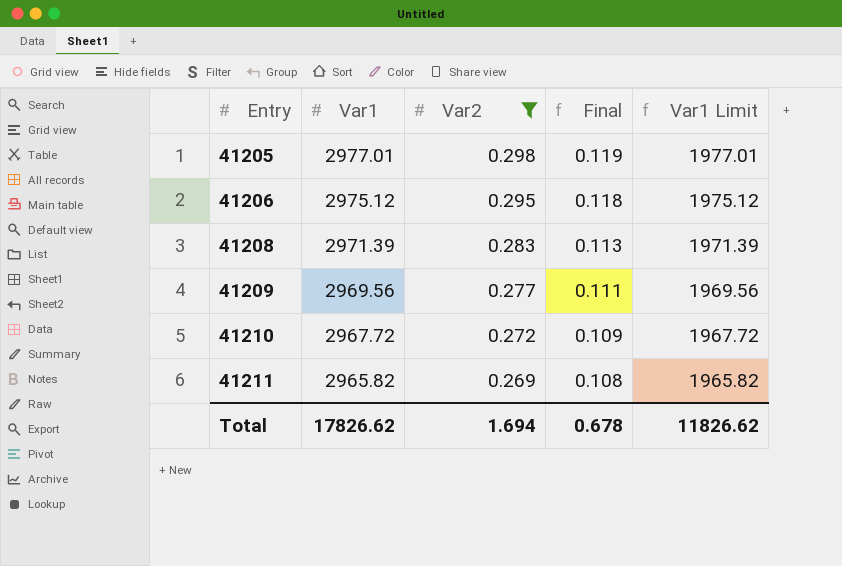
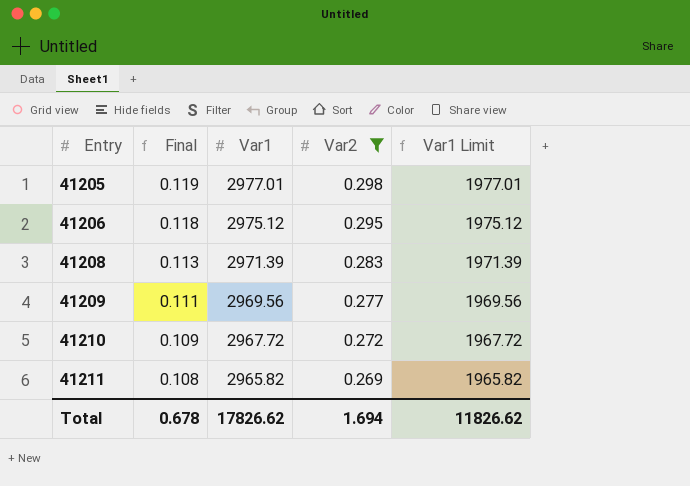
column Final | position: 4 -> 2

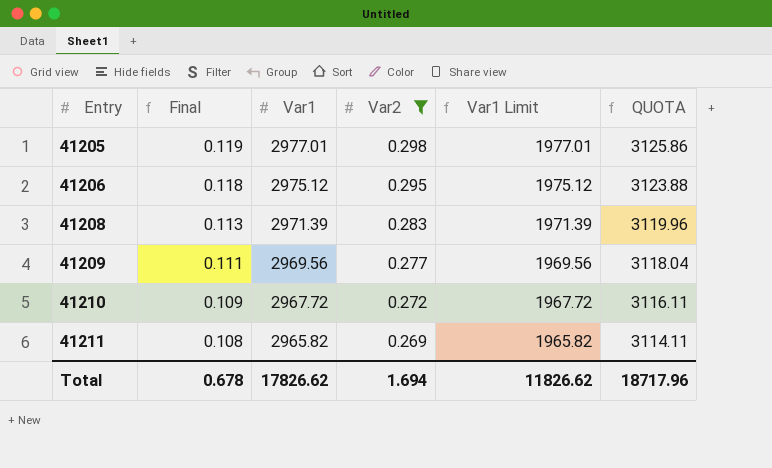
column QUOTA | formula: none -> [Var1] * 1.05

